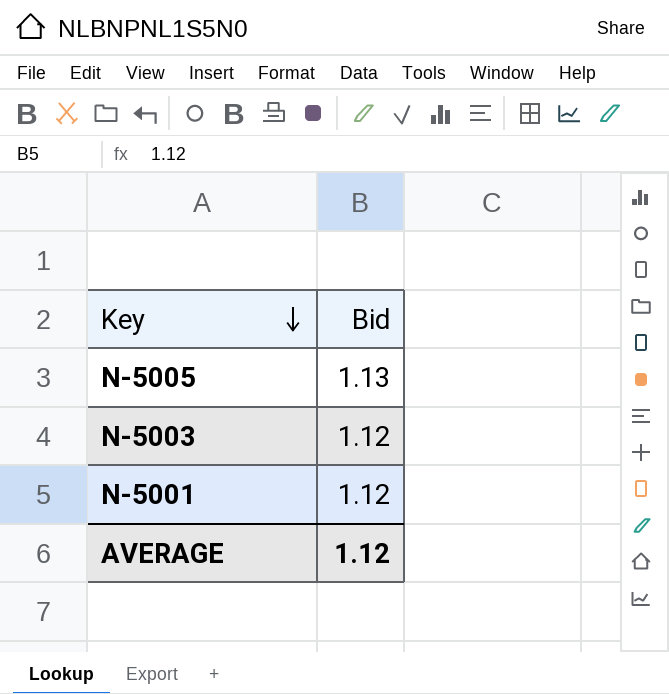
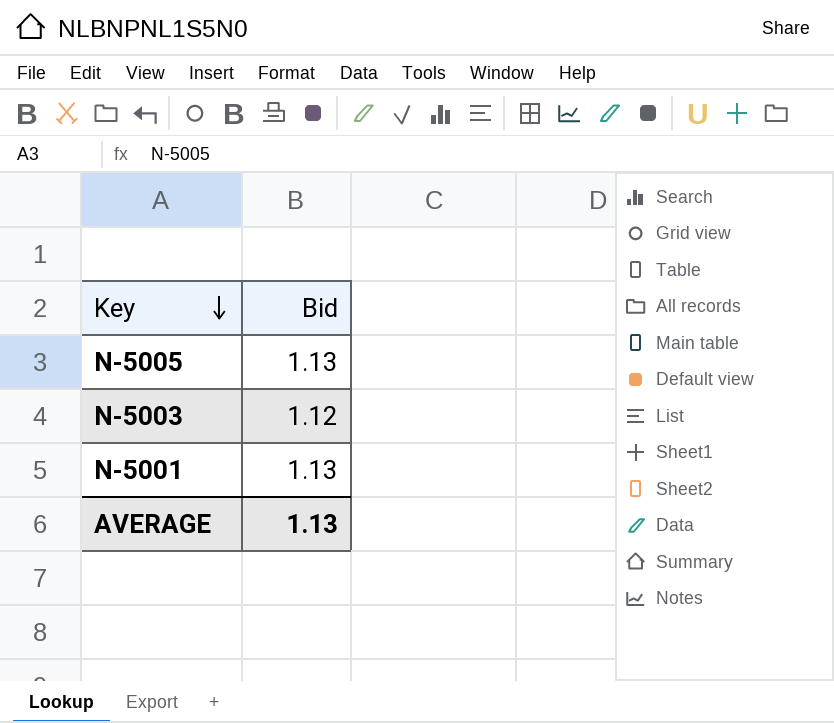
N-5001 | Bid: 1.12 -> 1.13
AVERAGE | Bid: 1.12 -> 1.13

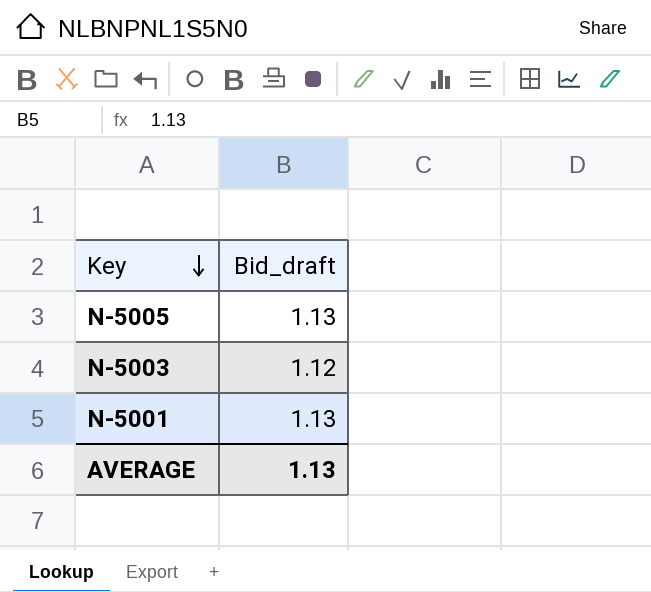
column name: Bid -> Bid_draft

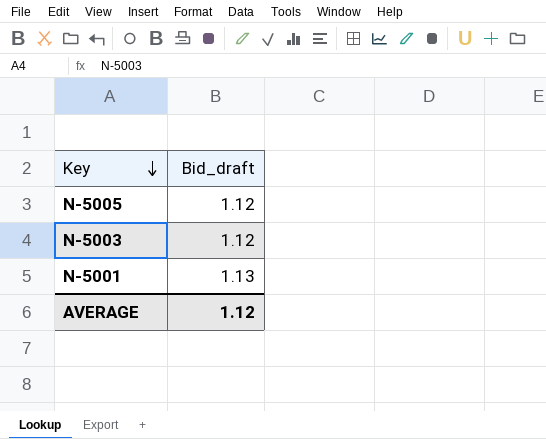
N-5005 | Bid_draft: 1.13 -> 1.12
AVERAGE | Bid_draft: 1.13 -> 1.12

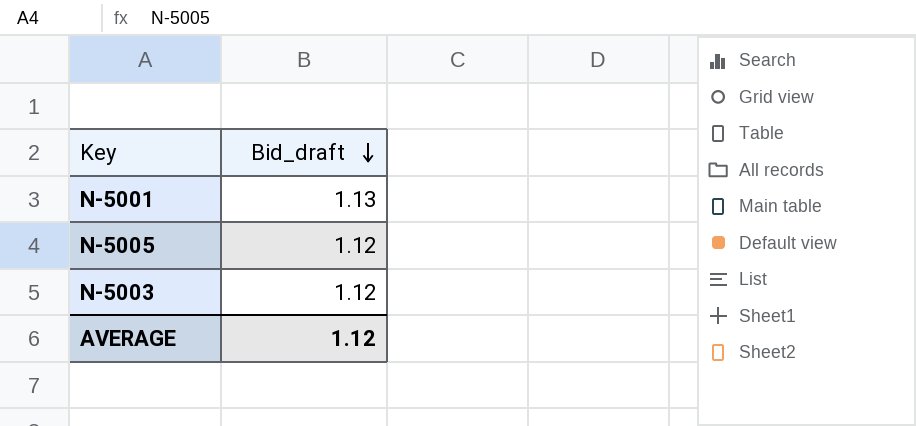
row order: Key descending -> Bid_draft descending

